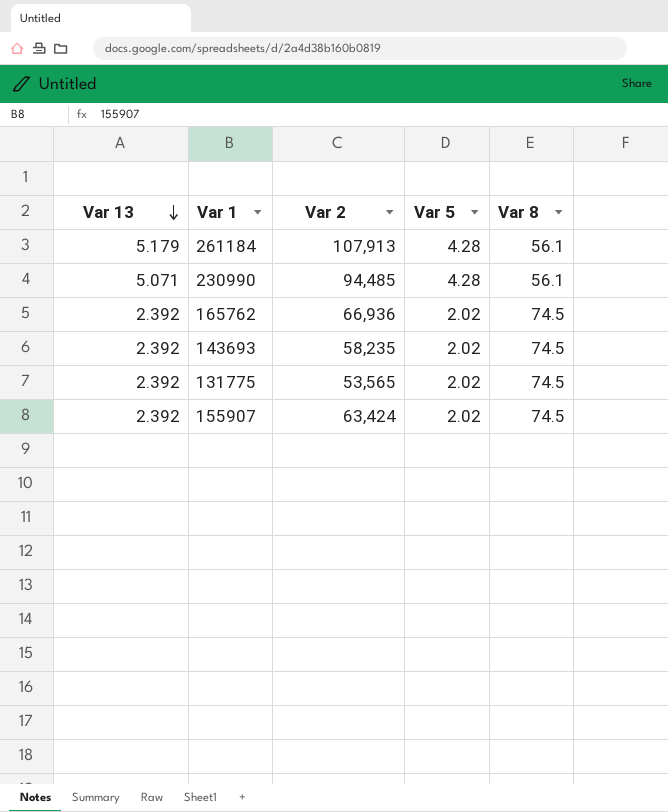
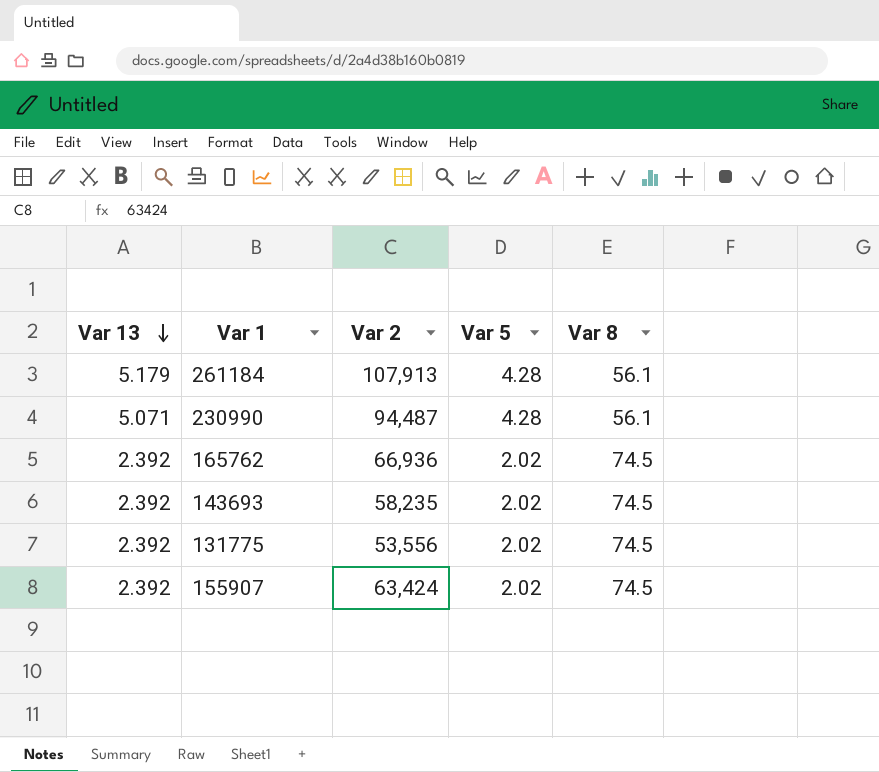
230990 | Var 2: 94,485 -> 94,487
131775 | Var 2: 53,565 -> 53,556

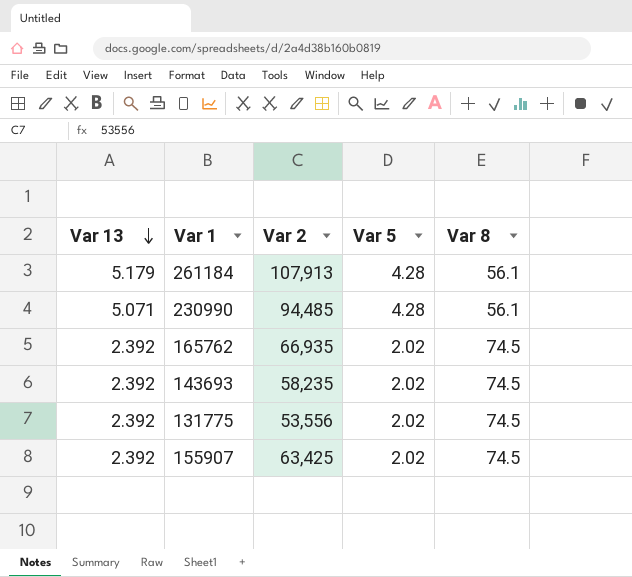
230990 | Var 2: 94,487 -> 94,485
165762 | Var 2: 66,936 -> 66,935
155907 | Var 2: 63,424 -> 63,425

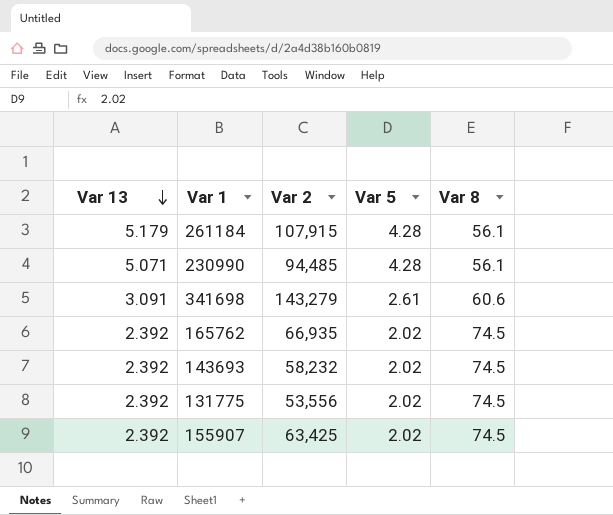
261184 | Var 2: 107,913 -> 107,915
row 341698: none -> 3.091 | 143,279 | 2.61 | 60.6
143693 | Var 2: 58,235 -> 58,232

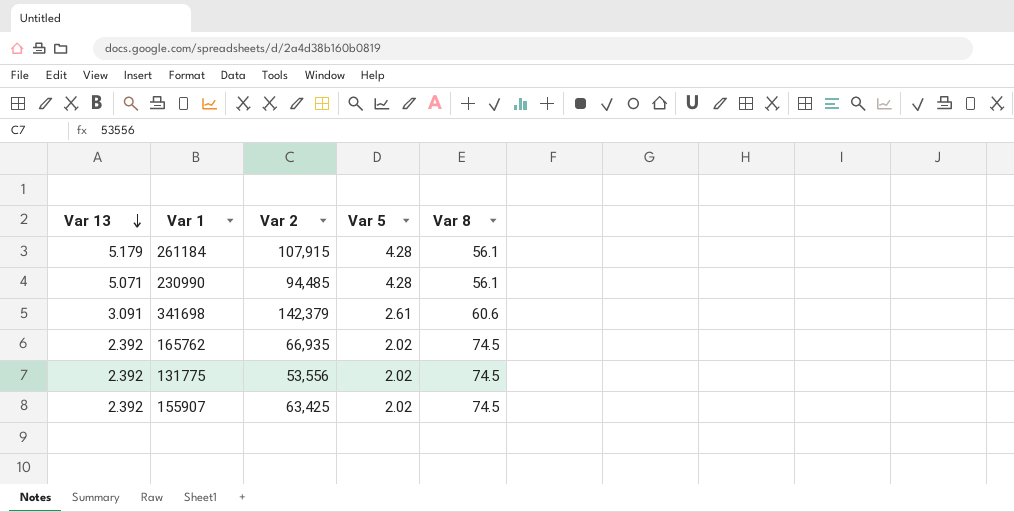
row 143693: 2.392 | 58,232 | 2.02 | 74.5 -> none
341698 | Var 2: 143,279 -> 142,379

